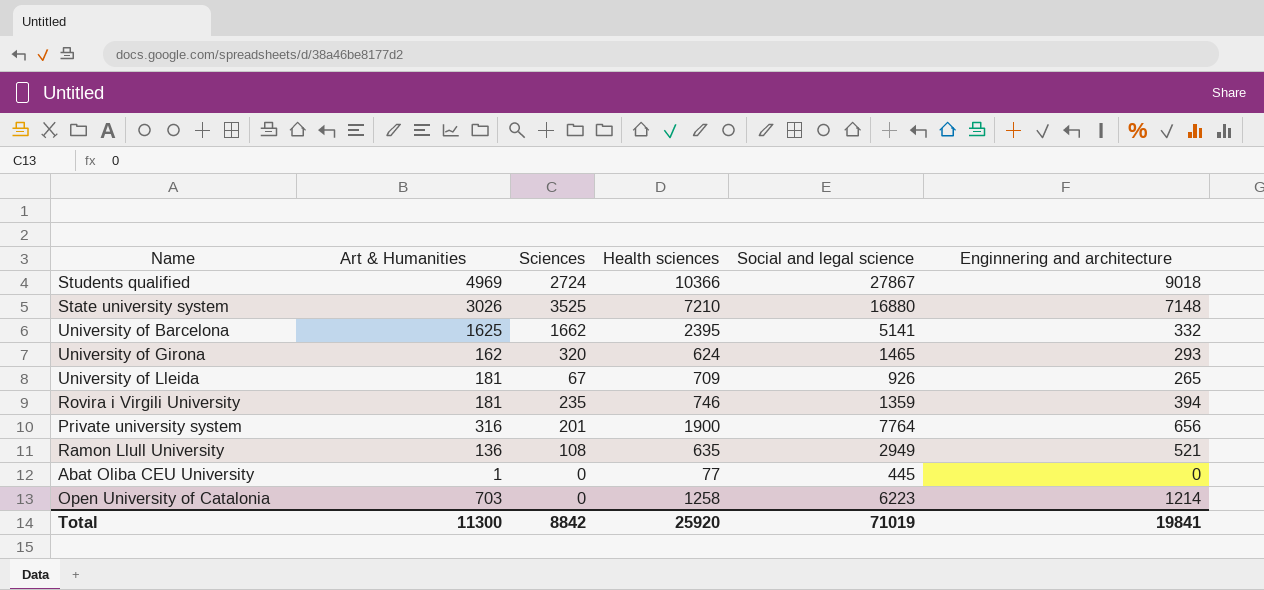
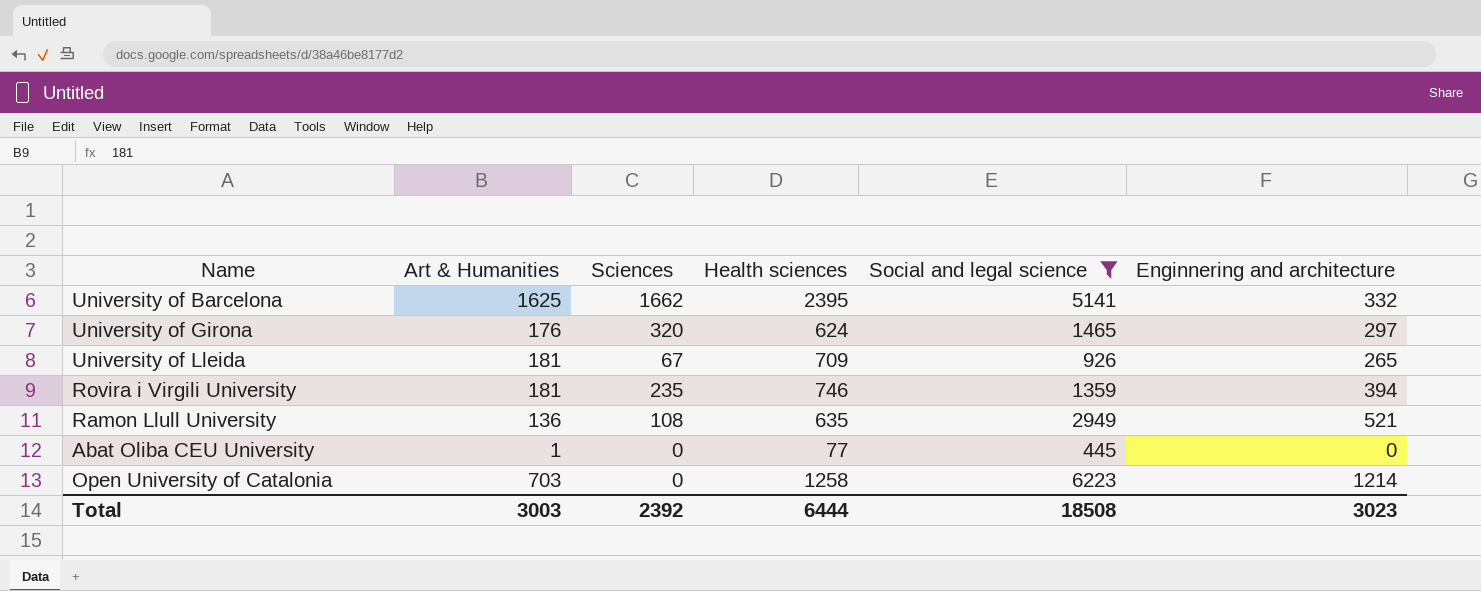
filter: none -> Social and legal science <= 6223
University of Girona | Art & Humanities: 162 -> 176
University of Girona | Enginnering and architecture: 293 -> 297
Total | Art & Humanities: 11300 -> 3003
Total | Sciences: 8842 -> 2392
Total | Health sciences: 25920 -> 6444
Total | Social and legal science: 71019 -> 18508
Total | Enginnering and architecture: 19841 -> 3023

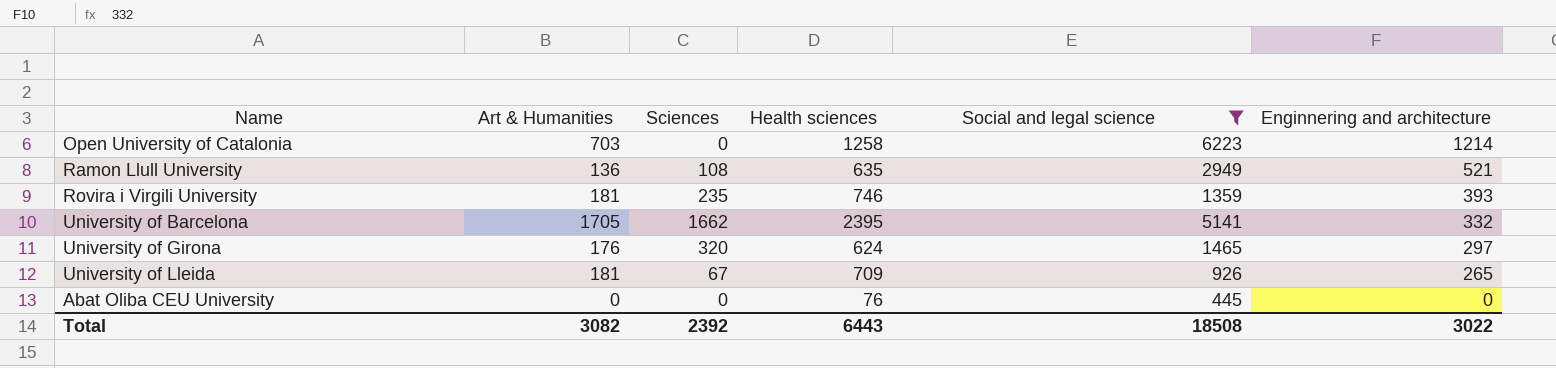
row order: none -> Enginnering and architecture descending
Rovira i Virgili University | Enginnering and architecture: 394 -> 393
University of Barcelona | Art & Humanities: 1625 -> 1705
Abat Oliba CEU University | Art & Humanities: 1 -> 0
Abat Oliba CEU University | Health sciences: 77 -> 76
Total | Art & Humanities: 3003 -> 3082
Total | Health sciences: 6444 -> 6443
Total | Enginnering and architecture: 3023 -> 3022

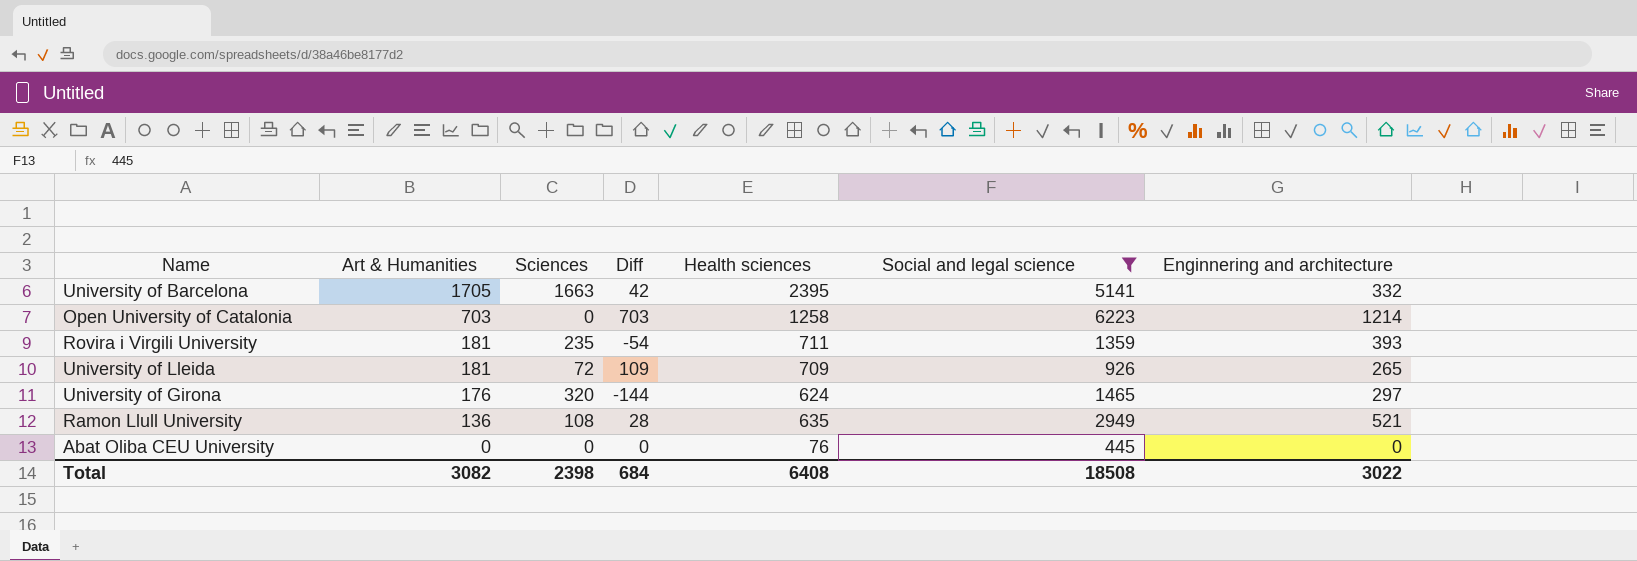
row order: Enginnering and architecture descending -> Art & Humanities descending
column Diff | formula: none -> [Art & Humanities] - [Sciences]
University of Barcelona | Sciences: 1662 -> 1663
Rovira i Virgili University | Health sciences: 746 -> 711
University of Lleida | Sciences: 67 -> 72
Total | Sciences: 2392 -> 2398
Total | Health sciences: 6443 -> 6408

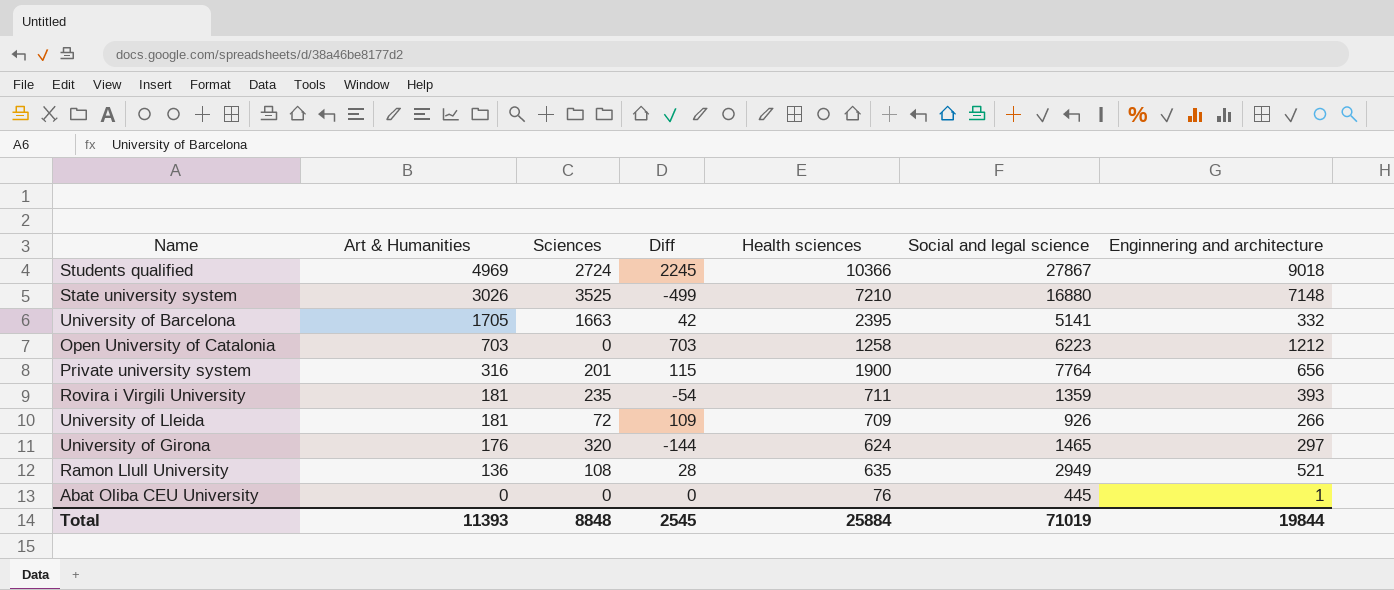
filter: Social and legal science <= 6223 -> none
Open University of Catalonia | Enginnering and architecture: 1214 -> 1212
University of Lleida | Enginnering and architecture: 265 -> 266
Abat Oliba CEU University | Enginnering and architecture: 0 -> 1
Total | Art & Humanities: 3082 -> 11393
Total | Sciences: 2398 -> 8848
Total | Diff: 684 -> 2545
Total | Health sciences: 6408 -> 25884
Total | Social and legal science: 18508 -> 71019
Total | Enginnering and architecture: 3022 -> 19844

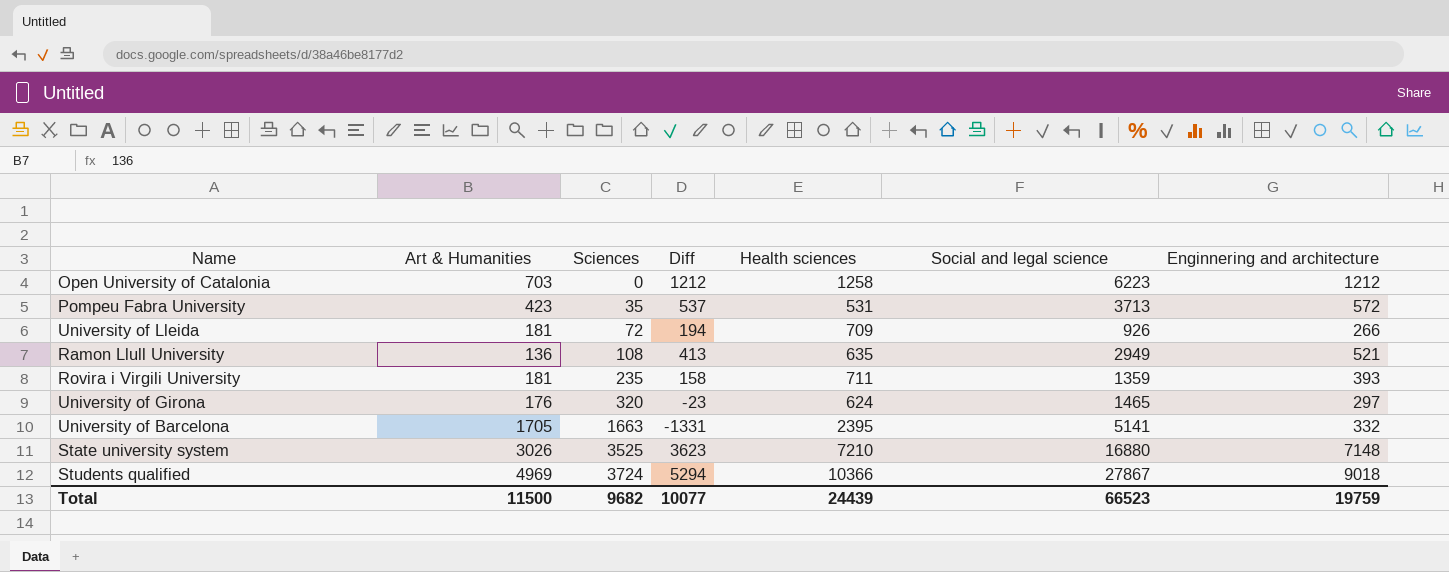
row order: Art & Humanities descending -> Sciences ascending
column Diff | formula: [Art & Humanities] - [Sciences] -> [Enginnering and architecture] - [Sciences]
row Private university system: 316 | 201 | 115 | 1900 | 7764 | 656 -> none
row Abat Oliba CEU University: 0 | 0 | 0 | 76 | 445 | 1 -> none
row Pompeu Fabra University: none -> 423 | 35 | 537 | 531 | 3713 | 572
Students qualified | Sciences: 2724 -> 3724
Total | Art & Humanities: 11393 -> 11500
Total | Sciences: 8848 -> 9682
Total | Diff: 2545 -> 10077
Total | Health sciences: 25884 -> 24439
Total | Social and legal science: 71019 -> 66523
Total | Enginnering and architecture: 19844 -> 19759

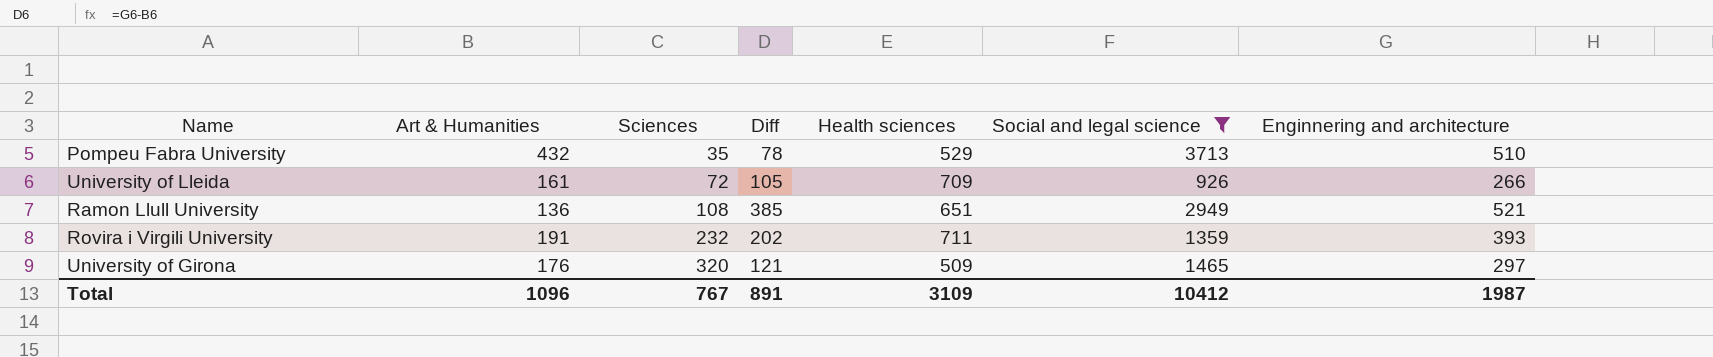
filter: none -> Social and legal science <= 3713
column Diff | formula: [Enginnering and architecture] - [Sciences] -> [Enginnering and architecture] - [Art & Humanities]
Pompeu Fabra University | Art & Humanities: 423 -> 432
Pompeu Fabra University | Health sciences: 531 -> 529
Pompeu Fabra University | Enginnering and architecture: 572 -> 510
University of Lleida | Art & Humanities: 181 -> 161
Ramon Llull University | Health sciences: 635 -> 651
Rovira i Virgili University | Art & Humanities: 181 -> 191
Rovira i Virgili University | Sciences: 235 -> 232
University of Girona | Health sciences: 624 -> 509
Total | Art & Humanities: 11500 -> 1096
Total | Sciences: 9682 -> 767
Total | Diff: 10077 -> 891
Total | Health sciences: 24439 -> 3109
Total | Social and legal science: 66523 -> 10412
Total | Enginnering and architecture: 19759 -> 1987

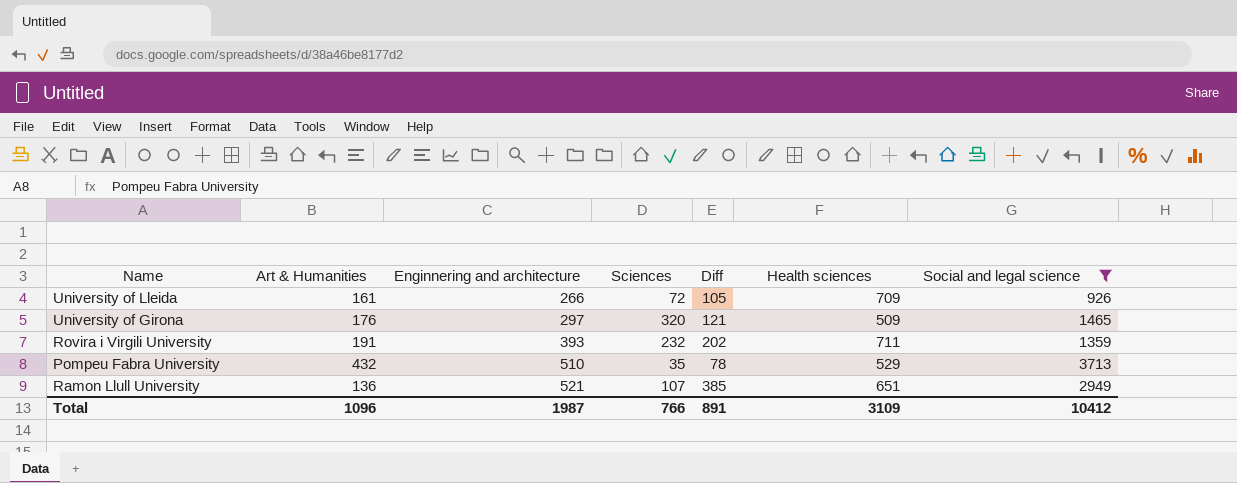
row order: Sciences ascending -> Enginnering and architecture ascending
column Enginnering and architecture | position: 7 -> 3
Ramon Llull University | Sciences: 108 -> 107
Total | Sciences: 767 -> 766

